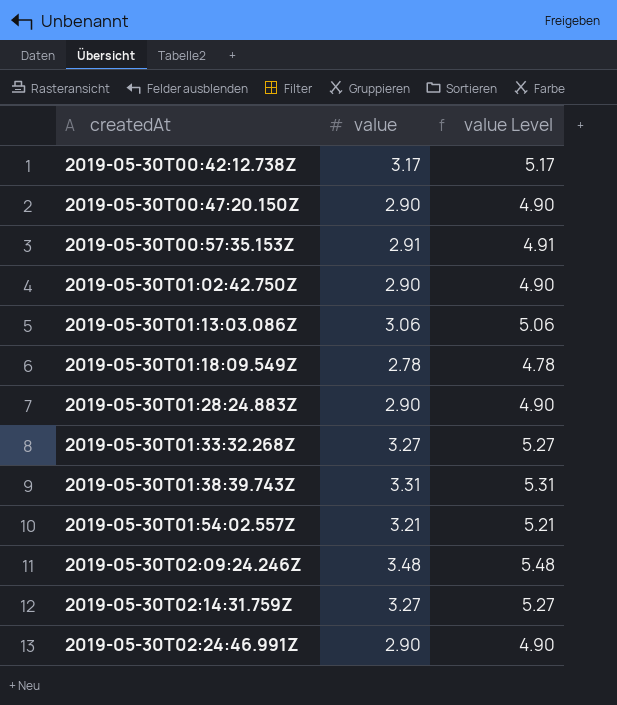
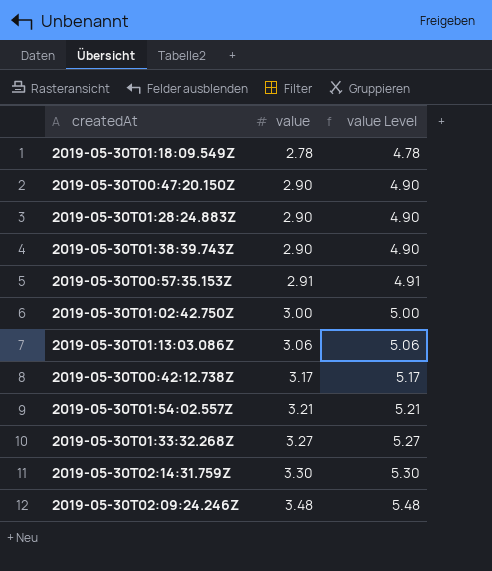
row order: createdAt ascending -> value ascending
row 2019-05-30T02:24:46.991Z: 2.90 | 4.90 -> none
2019-05-30T01:38:39.743Z | value: 3.31 -> 2.90
2019-05-30T01:38:39.743Z | value Level: 5.31 -> 4.90
2019-05-30T01:02:42.750Z | value: 2.90 -> 3.00
2019-05-30T01:02:42.750Z | value Level: 4.90 -> 5.00
2019-05-30T02:14:31.759Z | value: 3.27 -> 3.30
2019-05-30T02:14:31.759Z | value Level: 5.27 -> 5.30

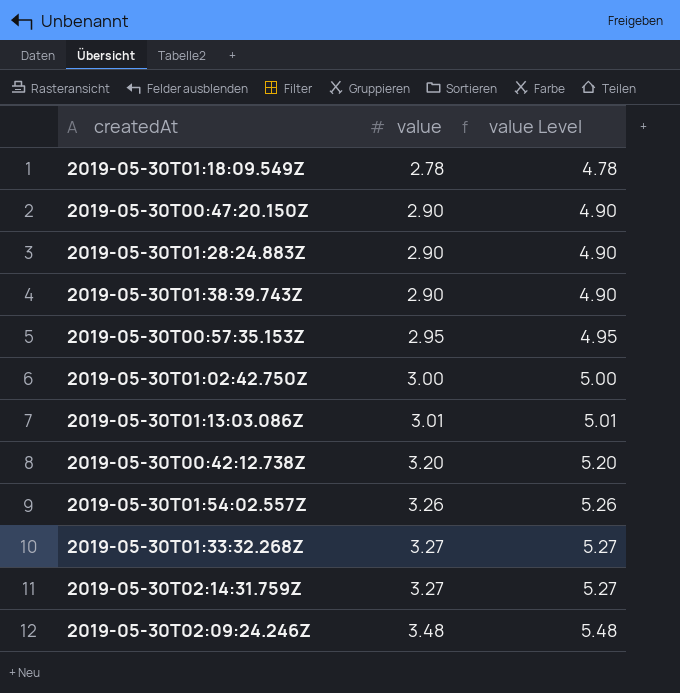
2019-05-30T00:57:35.153Z | value: 2.91 -> 2.95
2019-05-30T00:57:35.153Z | value Level: 4.91 -> 4.95
2019-05-30T01:13:03.086Z | value: 3.06 -> 3.01
2019-05-30T01:13:03.086Z | value Level: 5.06 -> 5.01
2019-05-30T00:42:12.738Z | value: 3.17 -> 3.20
2019-05-30T00:42:12.738Z | value Level: 5.17 -> 5.20
2019-05-30T01:54:02.557Z | value: 3.21 -> 3.26
2019-05-30T01:54:02.557Z | value Level: 5.21 -> 5.26
2019-05-30T02:14:31.759Z | value: 3.30 -> 3.27
2019-05-30T02:14:31.759Z | value Level: 5.30 -> 5.27

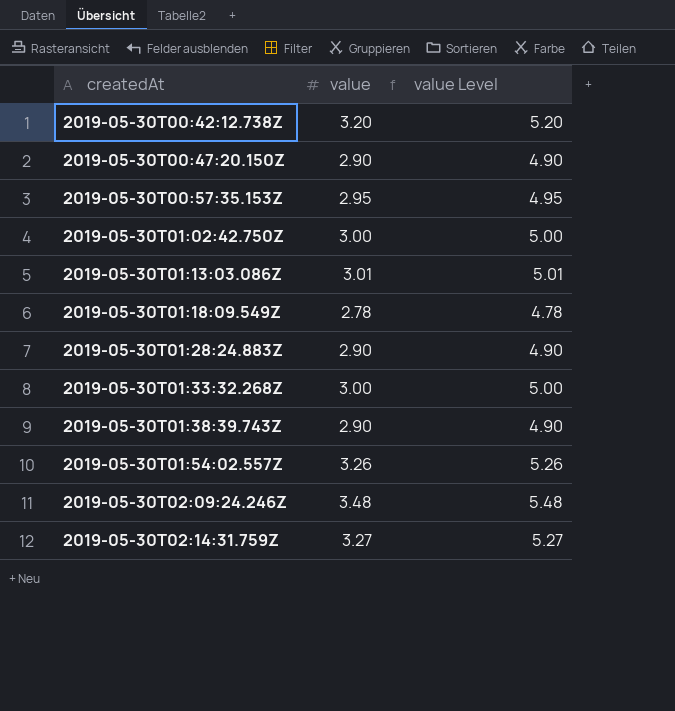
row order: value ascending -> createdAt ascending
2019-05-30T01:33:32.268Z | value: 3.27 -> 3.00
2019-05-30T01:33:32.268Z | value Level: 5.27 -> 5.00

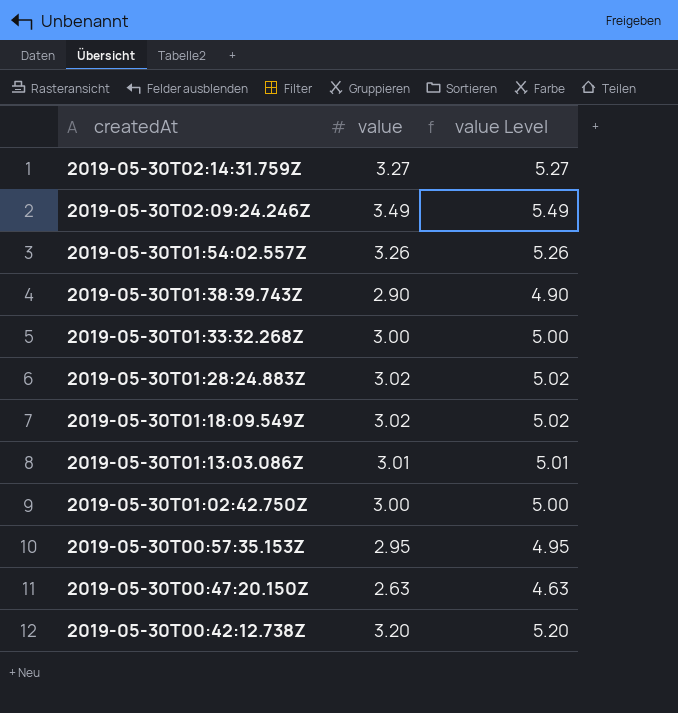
row order: createdAt ascending -> createdAt descending
2019-05-30T02:09:24.246Z | value: 3.48 -> 3.49
2019-05-30T02:09:24.246Z | value Level: 5.48 -> 5.49
2019-05-30T01:28:24.883Z | value: 2.90 -> 3.02
2019-05-30T01:28:24.883Z | value Level: 4.90 -> 5.02
2019-05-30T01:18:09.549Z | value: 2.78 -> 3.02
2019-05-30T01:18:09.549Z | value Level: 4.78 -> 5.02
2019-05-30T00:47:20.150Z | value: 2.90 -> 2.63
2019-05-30T00:47:20.150Z | value Level: 4.90 -> 4.63

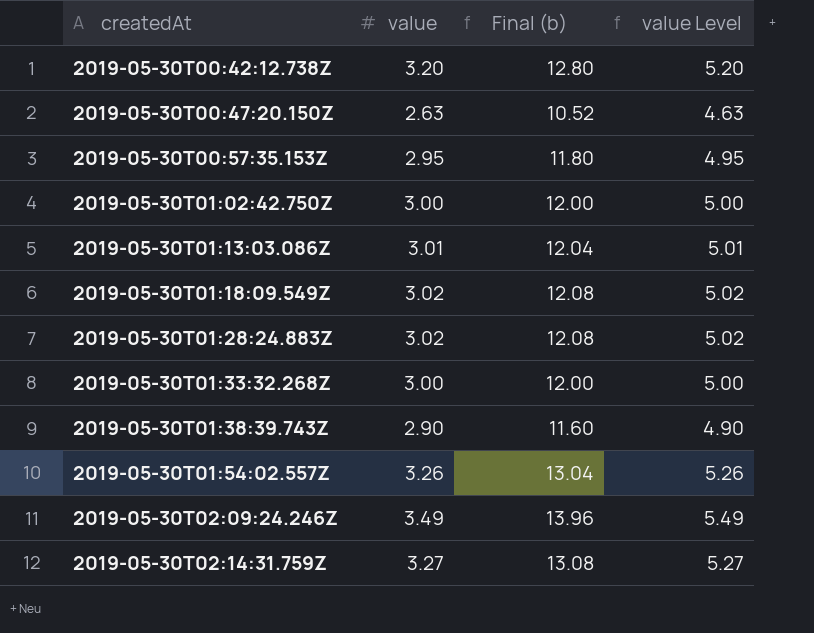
row order: createdAt descending -> createdAt ascending
column Final (b) | formula: none -> [value] * 4

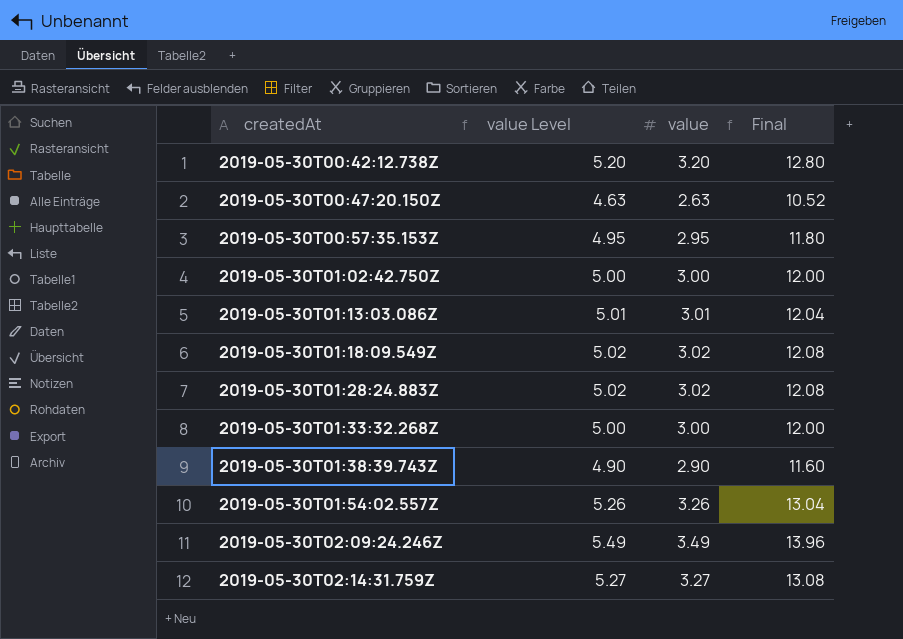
column value Level | position: 4 -> 2
column name: Final (b) -> Final

